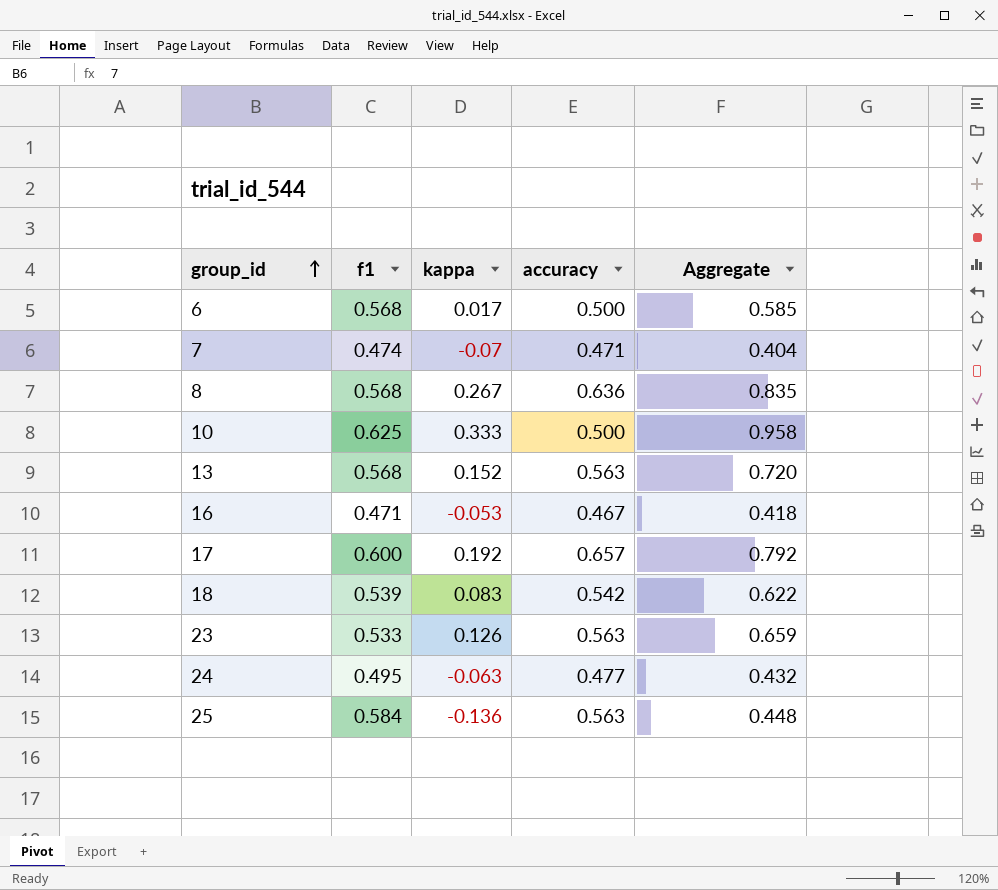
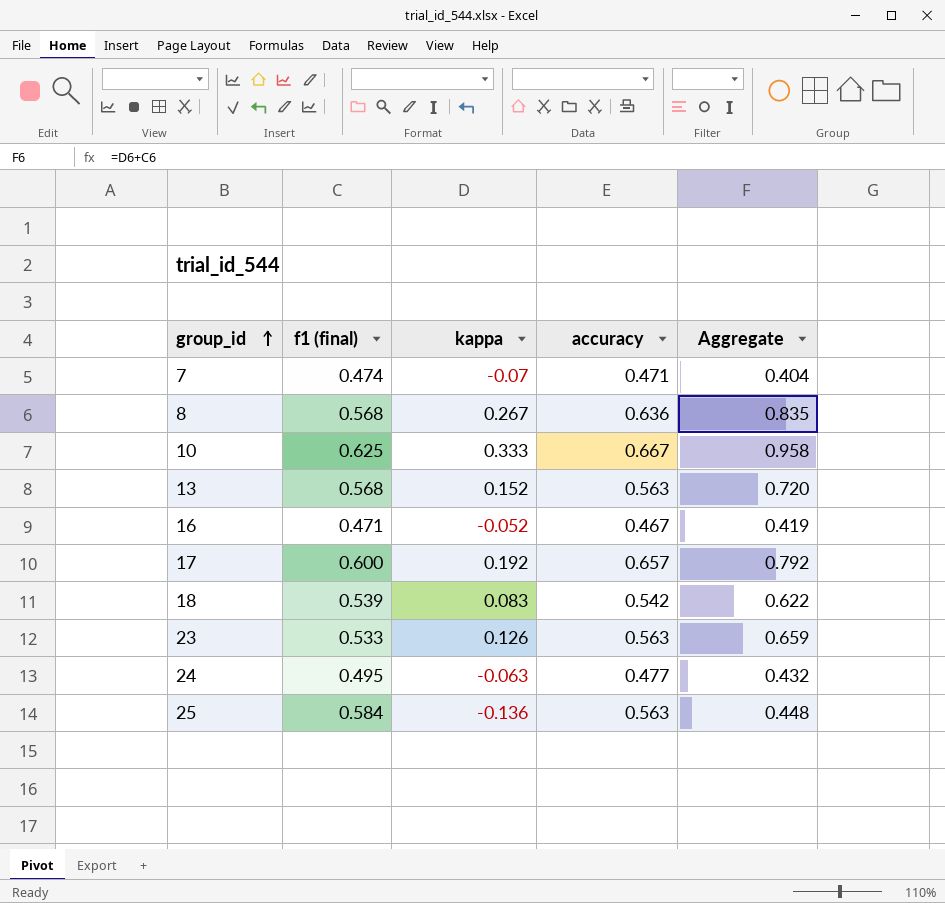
column name: f1 -> f1 (final)
row 6: 0.568 | 0.017 | 0.500 | 0.585 -> none
10 | accuracy: 0.500 -> 0.667
16 | kappa: -0.053 -> -0.052
16 | Aggregate: 0.418 -> 0.419

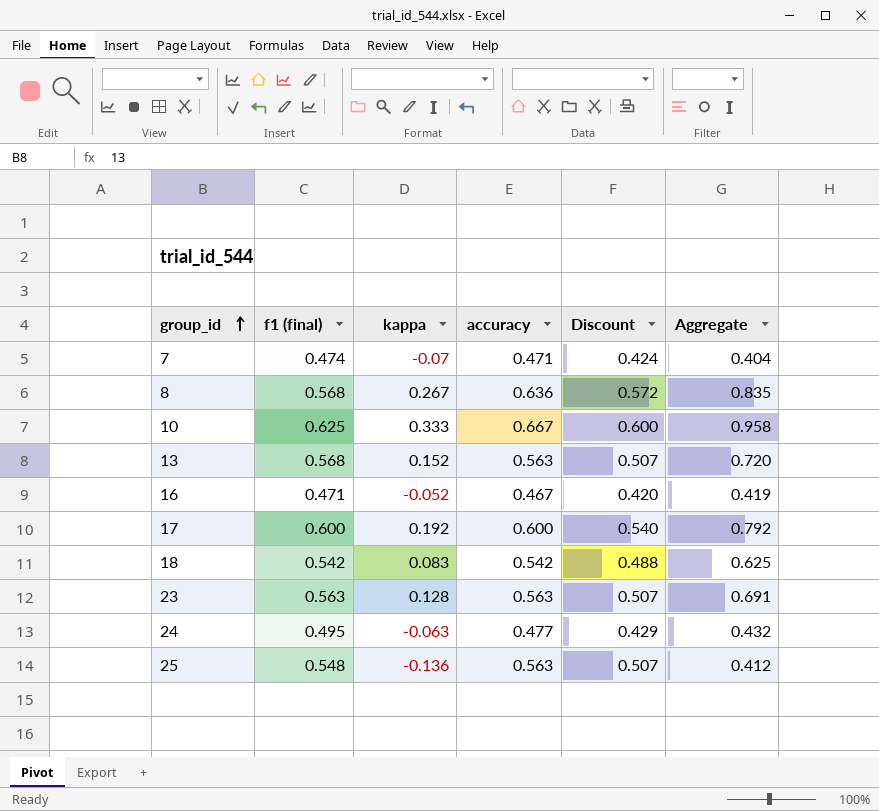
column Discount | formula: none -> [accuracy] * 0.9
17 | accuracy: 0.657 -> 0.600
18 | f1 (final): 0.539 -> 0.542
18 | Aggregate: 0.622 -> 0.625
23 | f1 (final): 0.533 -> 0.563
23 | kappa: 0.126 -> 0.128
23 | Aggregate: 0.659 -> 0.691
25 | f1 (final): 0.584 -> 0.548
25 | Aggregate: 0.448 -> 0.412

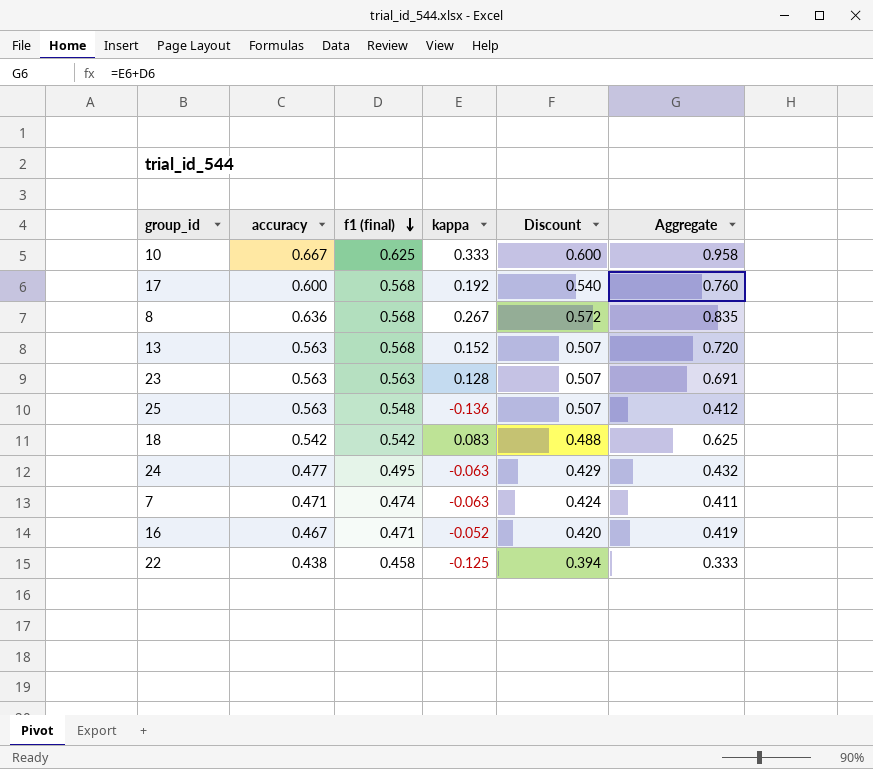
row order: group_id ascending -> f1 (final) descending
column accuracy | position: 4 -> 2
17 | f1 (final): 0.600 -> 0.568
17 | Aggregate: 0.792 -> 0.760
7 | kappa: -0.07 -> -0.063
7 | Aggregate: 0.404 -> 0.411
row 22: none -> 0.438 | 0.458 | -0.125 | 0.394 | 0.333

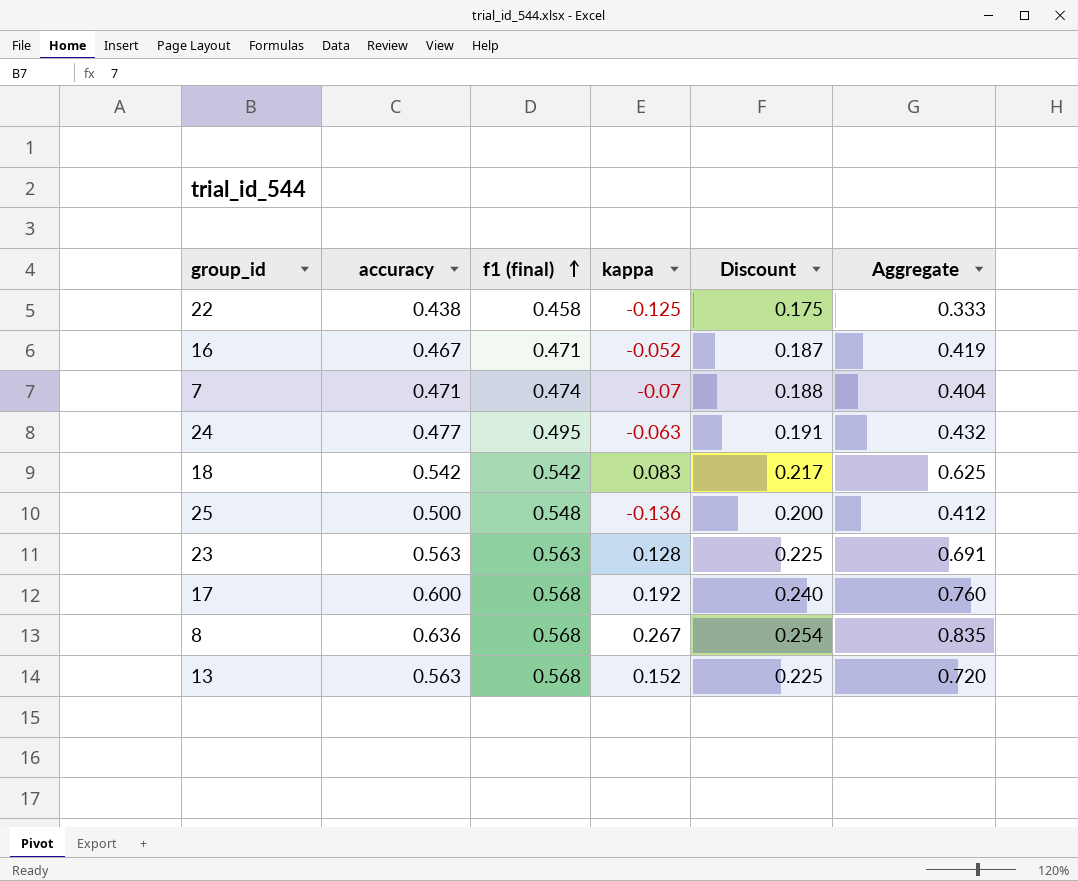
row order: f1 (final) descending -> f1 (final) ascending
column Discount | formula: [accuracy] * 0.9 -> [accuracy] * 0.4
row 10: 0.667 | 0.625 | 0.333 | 0.600 | 0.958 -> none
7 | kappa: -0.063 -> -0.07
7 | Aggregate: 0.411 -> 0.404
25 | accuracy: 0.563 -> 0.500

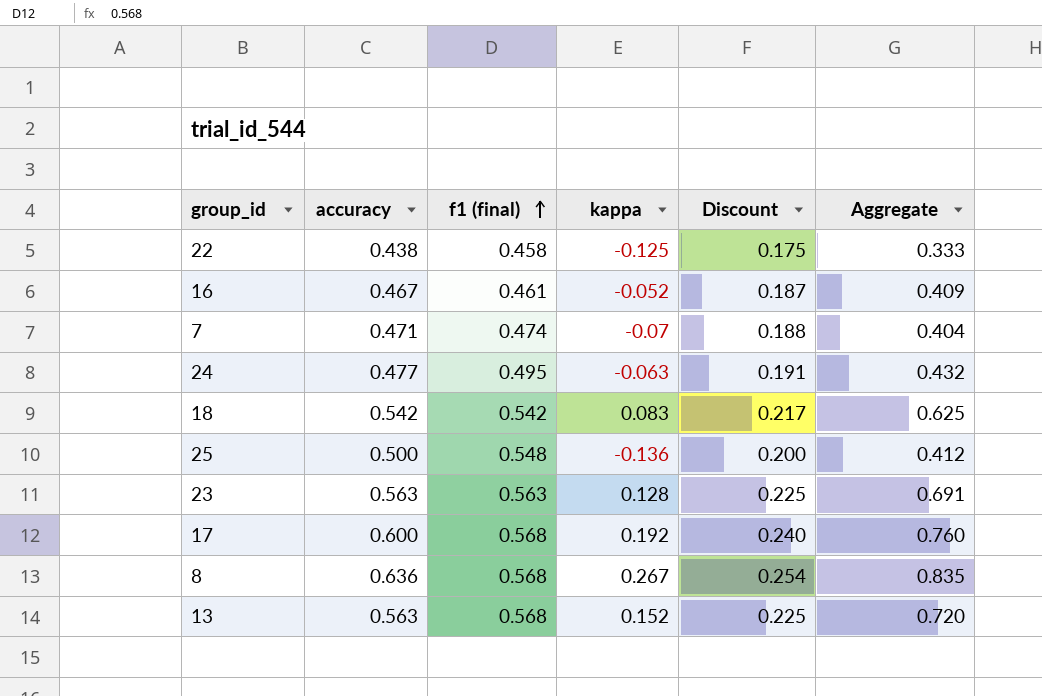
16 | f1 (final): 0.471 -> 0.461
16 | Aggregate: 0.419 -> 0.409

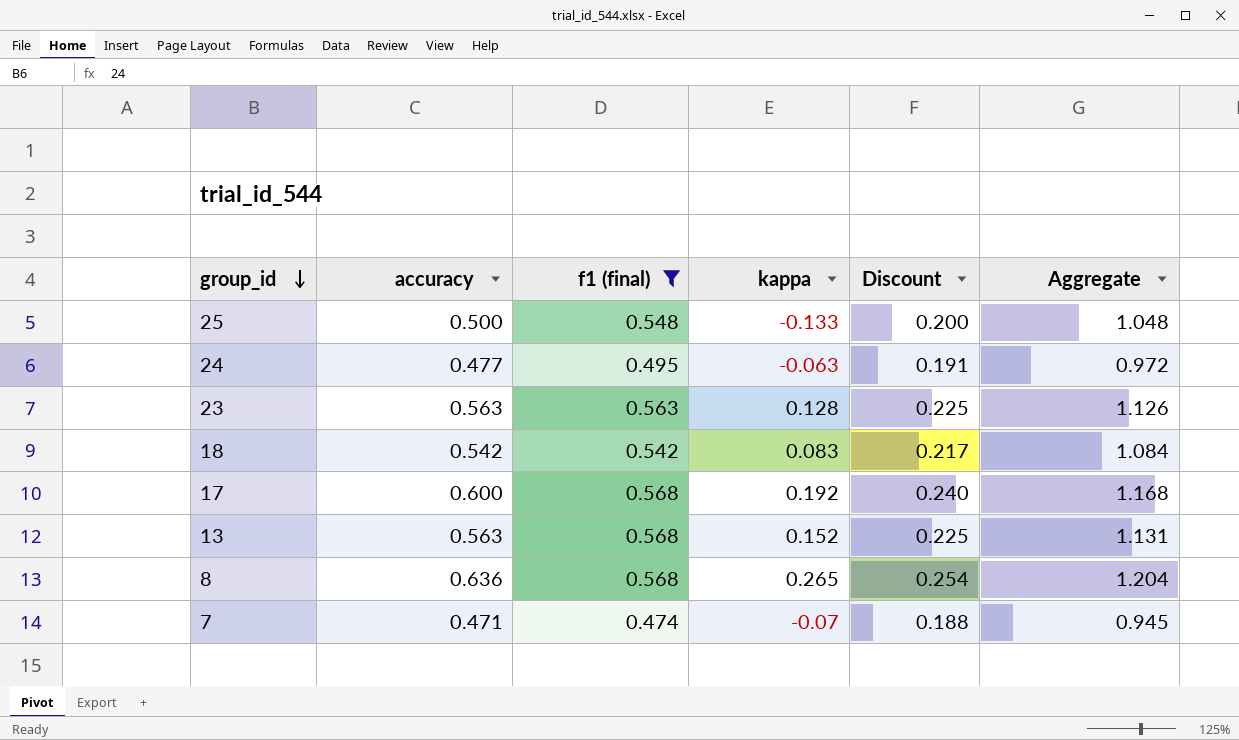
filter: none -> f1 (final) >= 0.474
row order: f1 (final) ascending -> group_id descending
column Aggregate | formula: [f1 (final)] + [kappa] -> [accuracy] + [f1 (final)]
25 | kappa: -0.136 -> -0.133
8 | kappa: 0.267 -> 0.265

